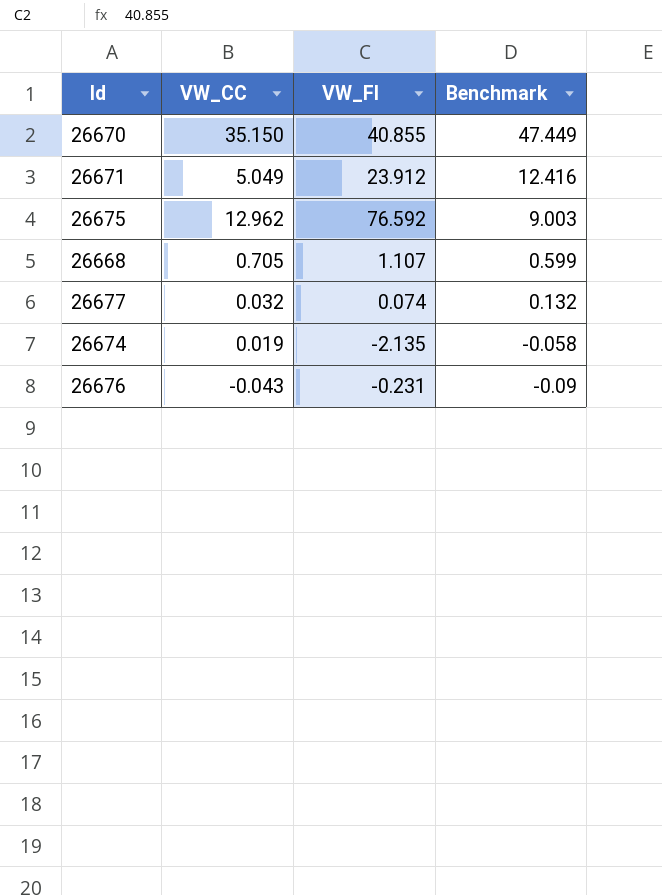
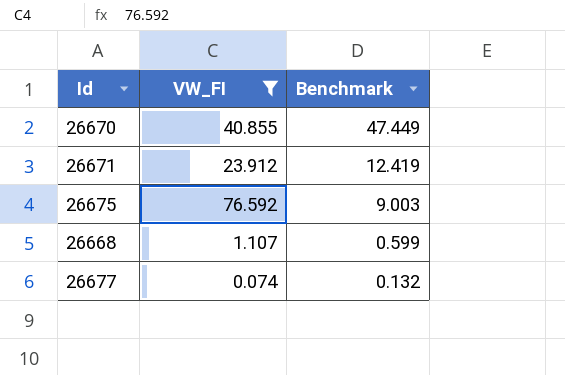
filter: none -> VW_FI >= 0.074
column VW_CC | position: 2 -> none
26671 | Benchmark: 12.416 -> 12.419

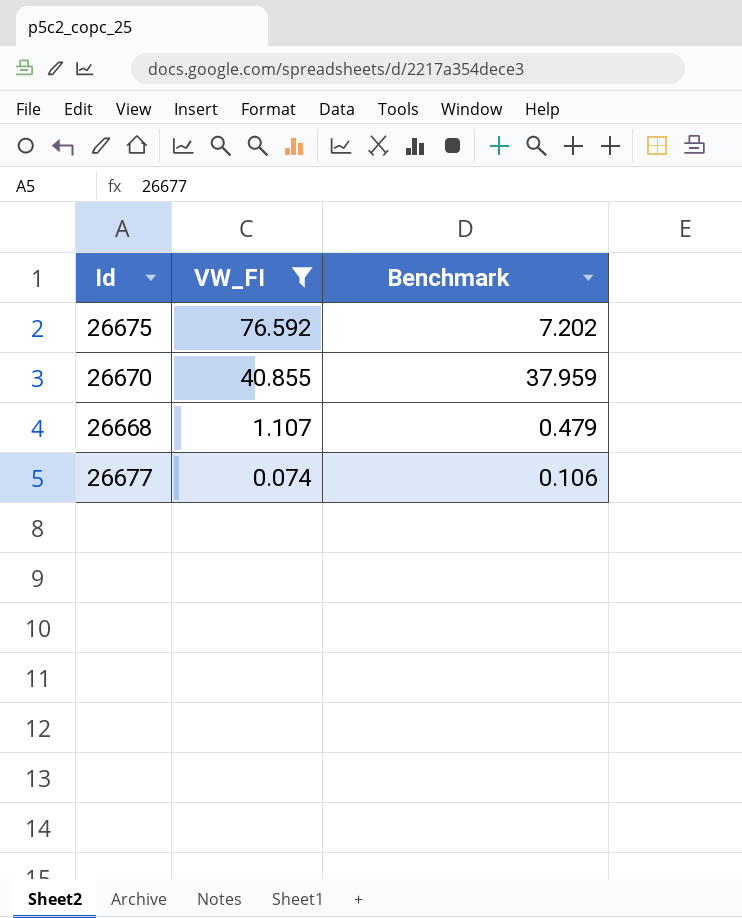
row order: Benchmark descending -> VW_FI descending
row 26671: 23.912 | 12.419 -> none
26675 | Benchmark: 9.003 -> 7.202
26670 | Benchmark: 47.449 -> 37.959
26668 | Benchmark: 0.599 -> 0.479
26677 | Benchmark: 0.132 -> 0.106

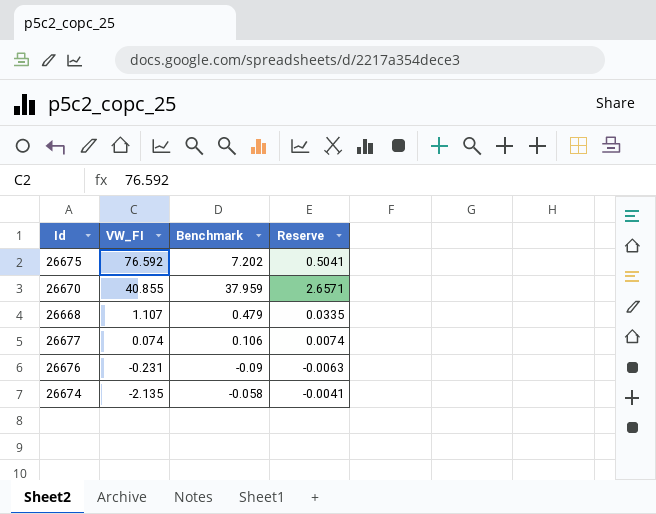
filter: VW_FI >= 0.074 -> none
column Reserve | formula: none -> [Benchmark] * 0.07

